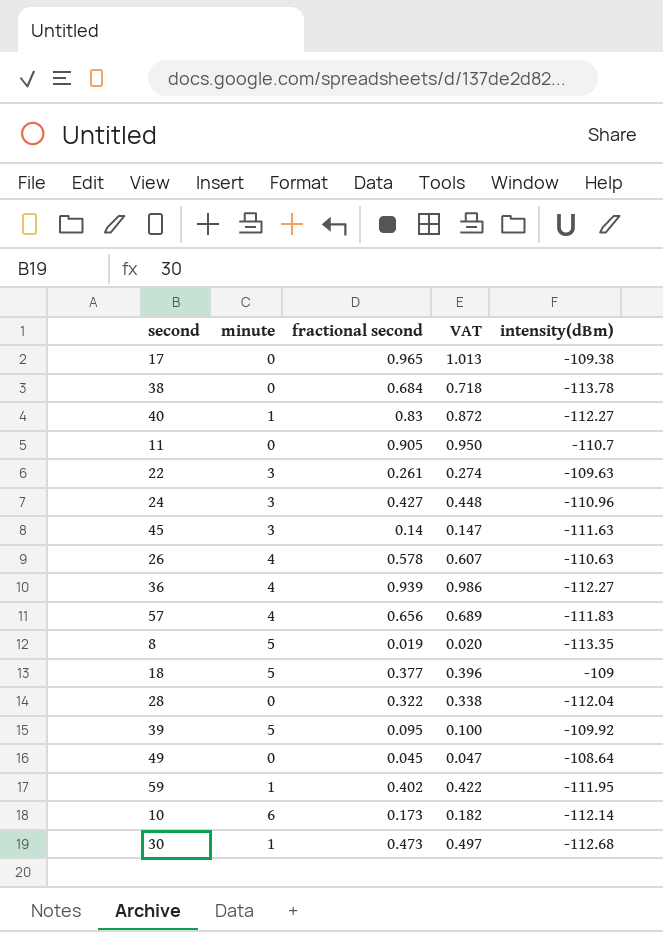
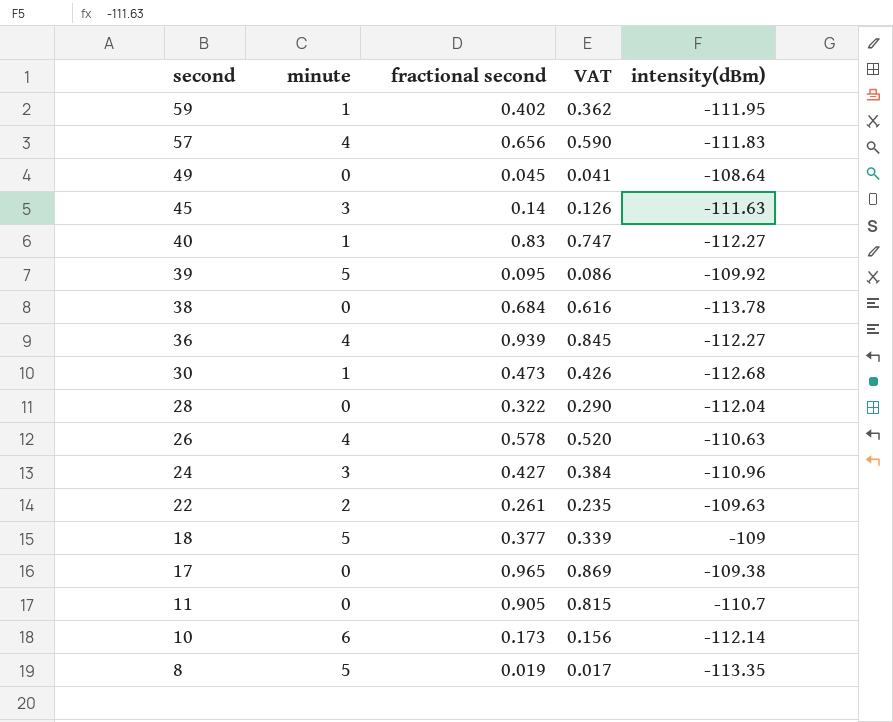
row order: none -> second descending
column VAT | formula: [fractional second] * 1.05 -> [fractional second] * 0.9
22 | minute: 3 -> 2

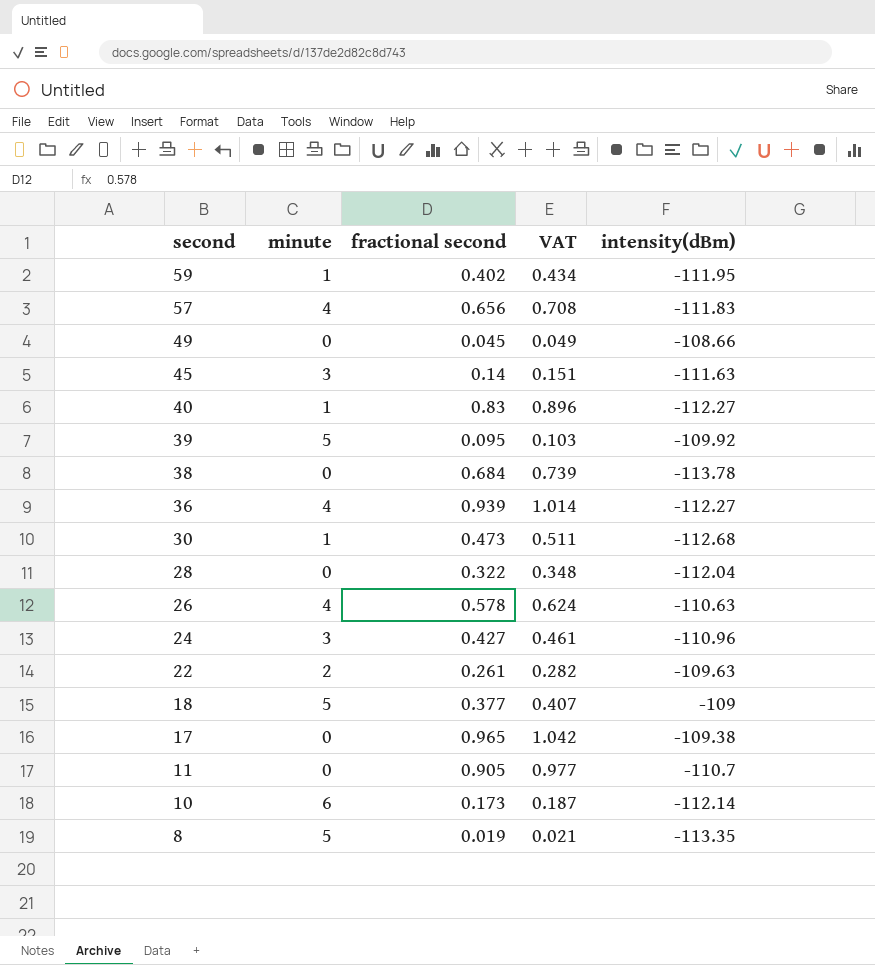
column VAT | formula: [fractional second] * 0.9 -> [fractional second] * 1.08
49 | intensity(dBm): -108.64 -> -108.66

